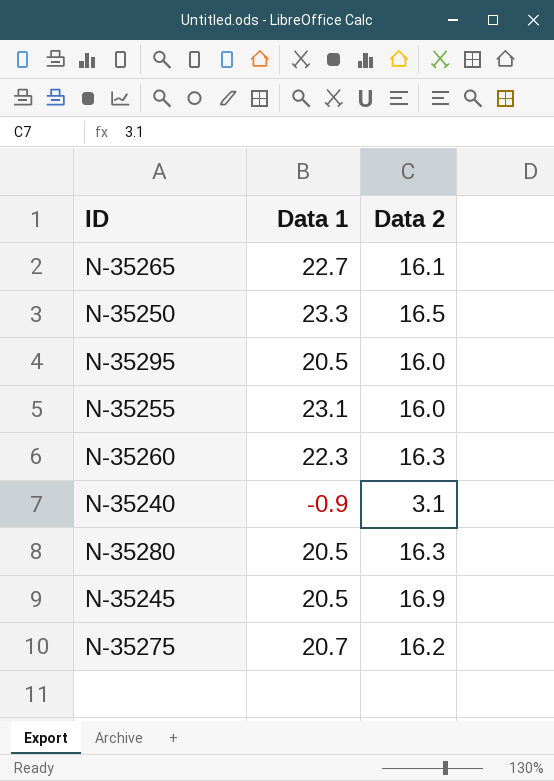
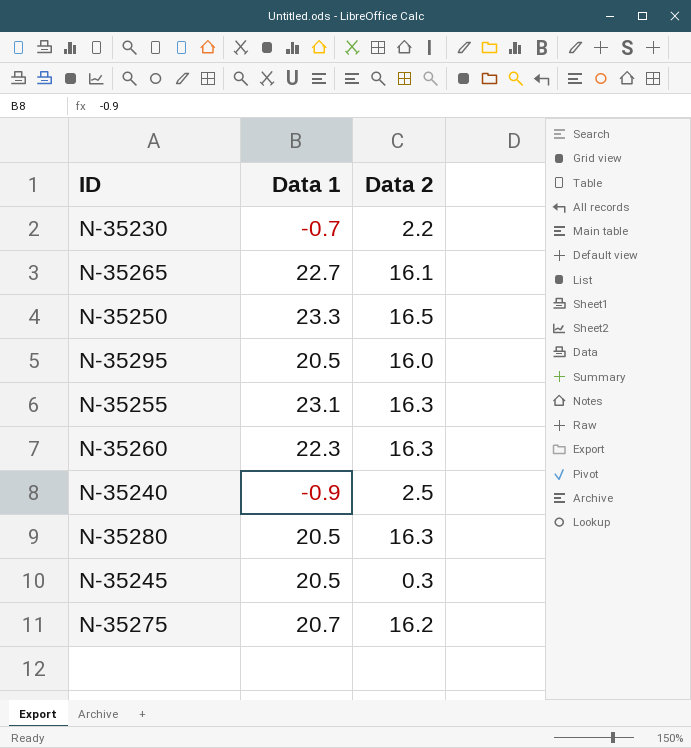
row N-35230: none -> -0.7 | 2.2
N-35255 | Data 2: 16.0 -> 16.3
N-35240 | Data 2: 3.1 -> 2.5
N-35245 | Data 2: 16.9 -> 0.3

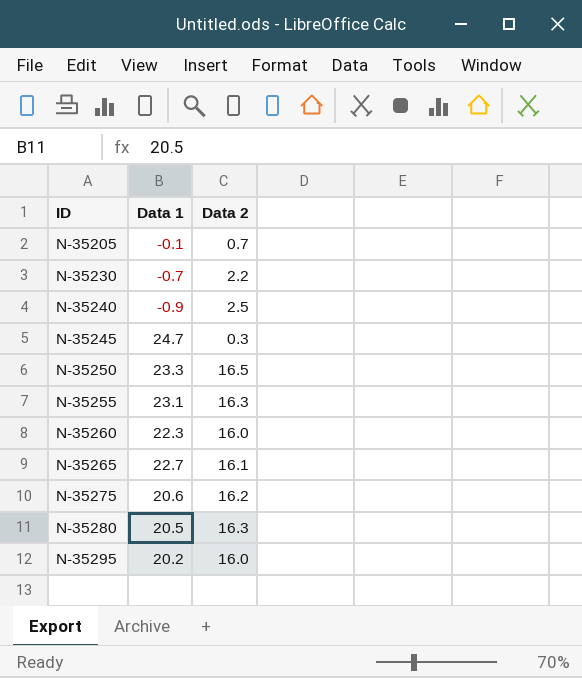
row order: none -> ID ascending
row N-35205: none -> -0.1 | 0.7
N-35245 | Data 1: 20.5 -> 24.7
N-35260 | Data 2: 16.3 -> 16.0
N-35275 | Data 1: 20.7 -> 20.6
N-35295 | Data 1: 20.5 -> 20.2

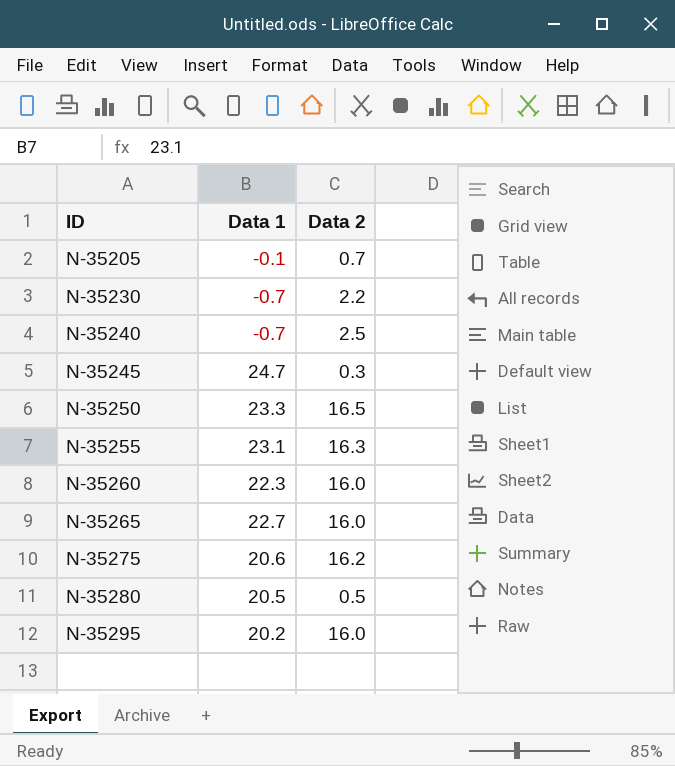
N-35240 | Data 1: -0.9 -> -0.7
N-35265 | Data 2: 16.1 -> 16.0
N-35280 | Data 2: 16.3 -> 0.5

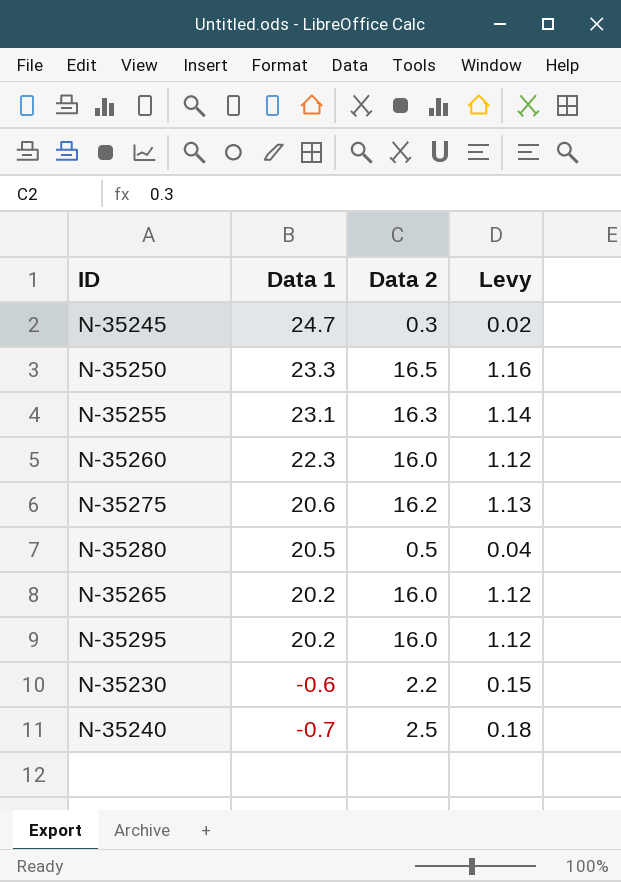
row order: ID ascending -> Data 1 descending
column Levy | formula: none -> [Data 2] * 0.07
row N-35205: -0.1 | 0.7 -> none
N-35265 | Data 1: 22.7 -> 20.2
N-35230 | Data 1: -0.7 -> -0.6

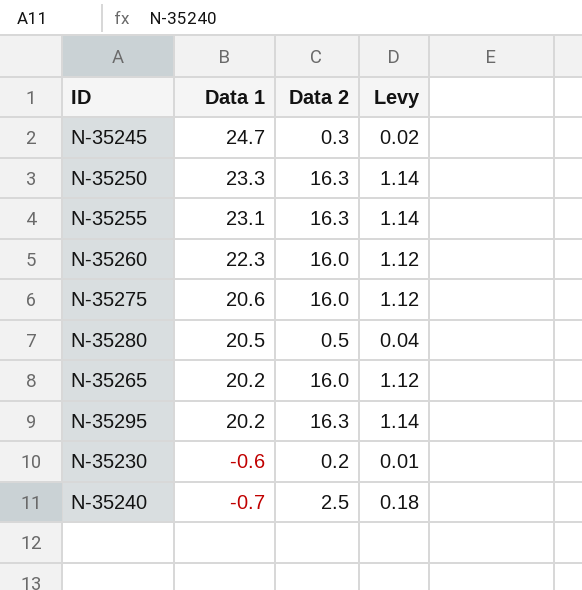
N-35250 | Data 2: 16.5 -> 16.3
N-35250 | Levy: 1.16 -> 1.14
N-35275 | Data 2: 16.2 -> 16.0
N-35275 | Levy: 1.13 -> 1.12
N-35295 | Data 2: 16.0 -> 16.3
N-35295 | Levy: 1.12 -> 1.14
N-35230 | Data 2: 2.2 -> 0.2
N-35230 | Levy: 0.15 -> 0.01

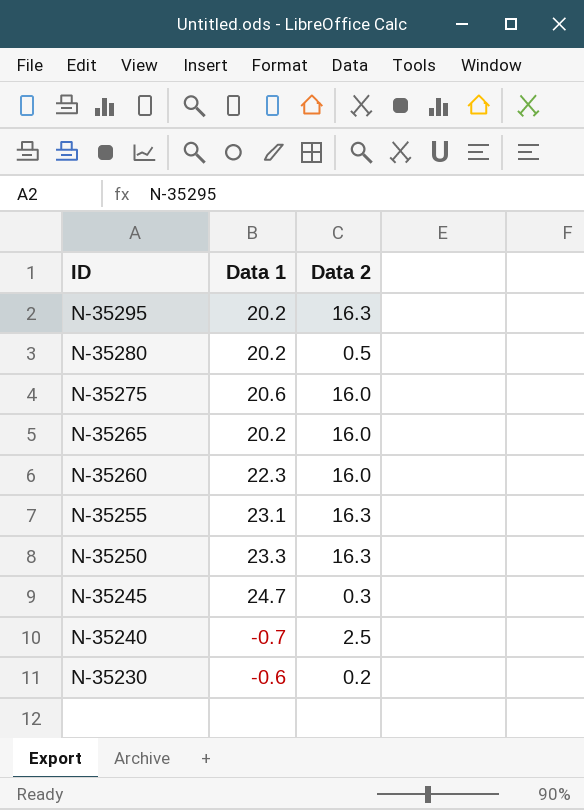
row order: Data 1 descending -> ID descending
column Levy | formula: [Data 2] * 0.07 -> none
N-35280 | Data 1: 20.5 -> 20.2

